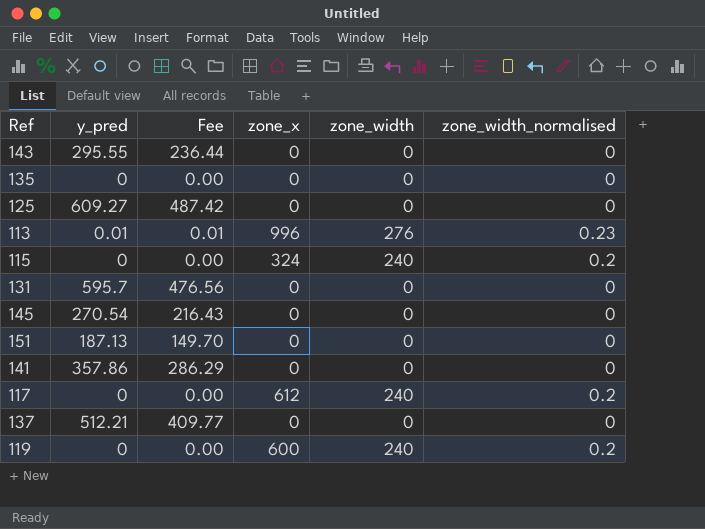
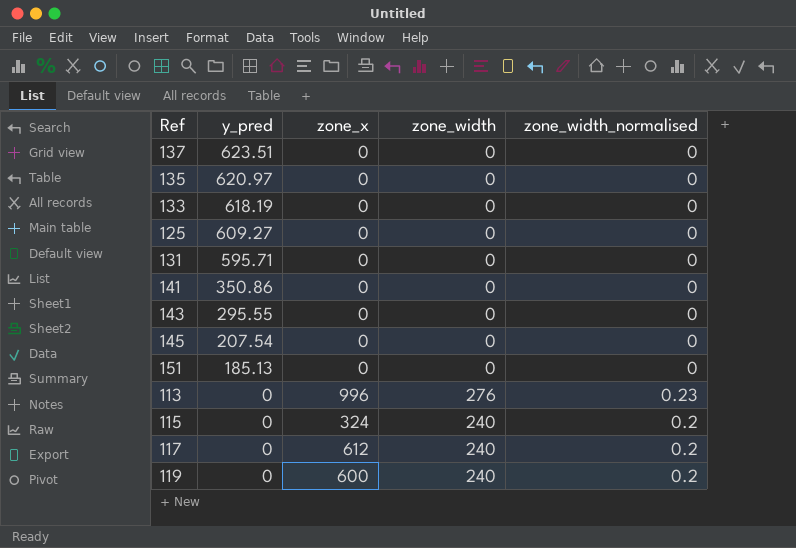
row order: none -> y_pred descending
column Fee | formula: [y_pred] * 0.8 -> none
137 | y_pred: 512.21 -> 623.51
135 | y_pred: 0 -> 620.97
row 133: none -> 618.19 | 0 | 0 | 0
131 | y_pred: 595.7 -> 595.71
141 | y_pred: 357.86 -> 350.86
145 | y_pred: 270.54 -> 207.54
151 | y_pred: 187.13 -> 185.13
113 | y_pred: 0.01 -> 0

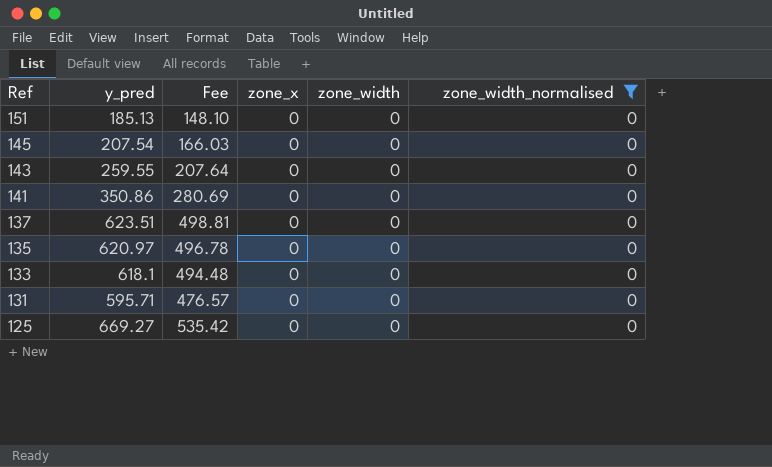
filter: none -> zone_width_normalised = 0
row order: y_pred descending -> Ref descending
column Fee | formula: none -> [y_pred] * 0.8
143 | y_pred: 295.55 -> 259.55
133 | y_pred: 618.19 -> 618.1
125 | y_pred: 609.27 -> 669.27

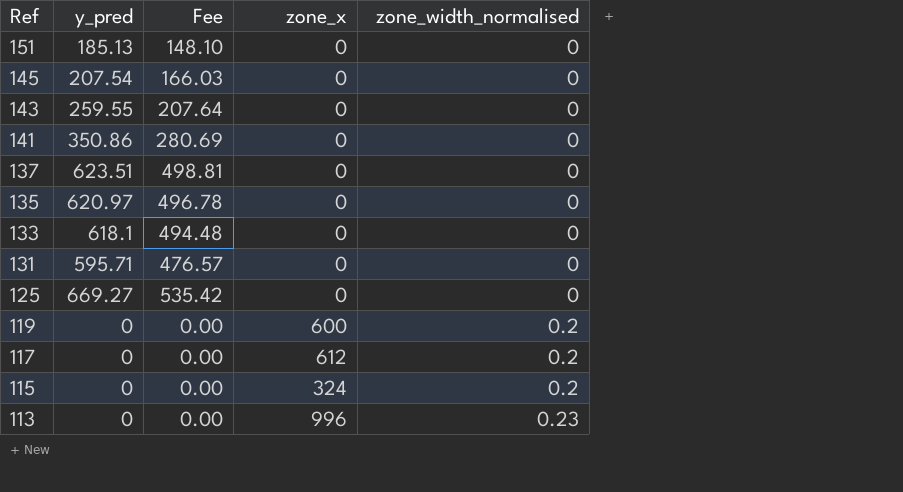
filter: zone_width_normalised = 0 -> none
column zone_width | position: 5 -> none

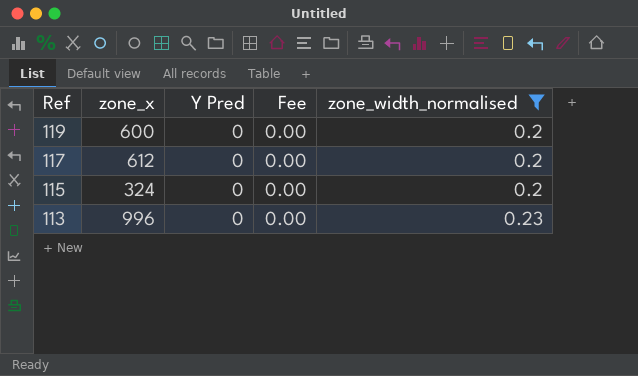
filter: none -> zone_width_normalised != 0
column zone_x | position: 4 -> 2
column name: y_pred -> Y Pred

